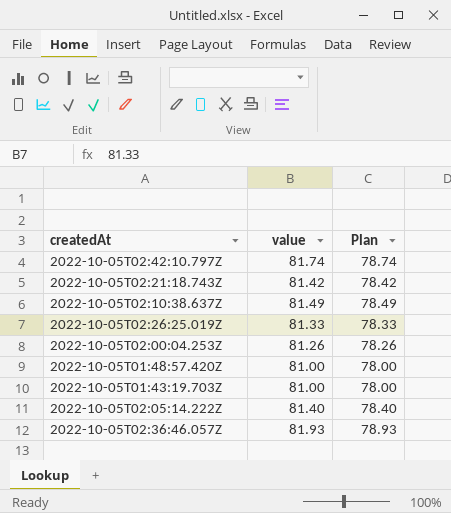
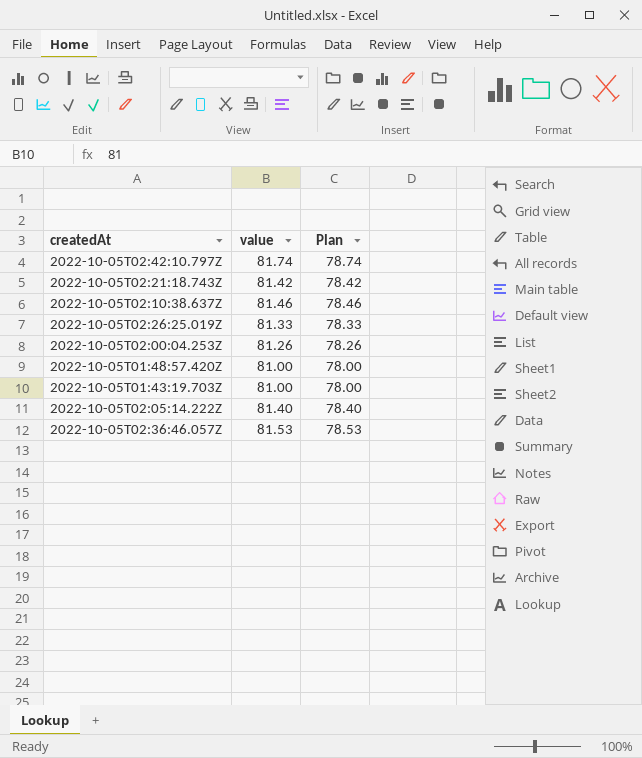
2022-10-05T02:10:38.637Z | value: 81.49 -> 81.46
2022-10-05T02:10:38.637Z | Plan: 78.49 -> 78.46
2022-10-05T02:36:46.057Z | value: 81.93 -> 81.53
2022-10-05T02:36:46.057Z | Plan: 78.93 -> 78.53

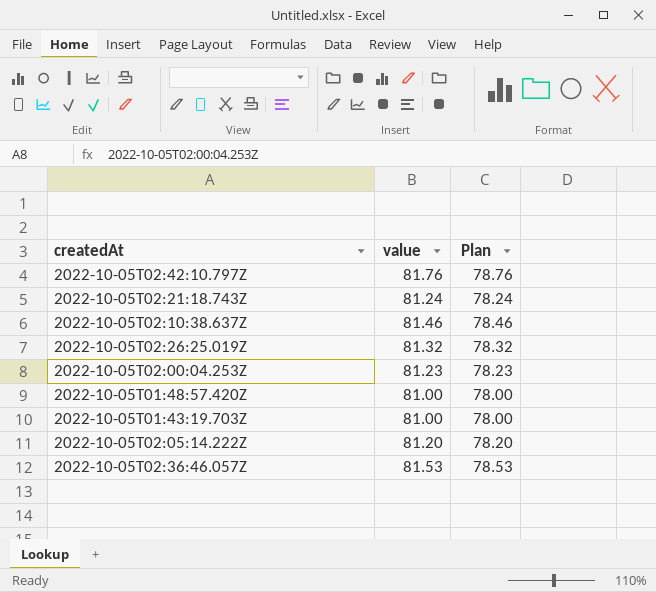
2022-10-05T02:42:10.797Z | value: 81.74 -> 81.76
2022-10-05T02:42:10.797Z | Plan: 78.74 -> 78.76
2022-10-05T02:21:18.743Z | value: 81.42 -> 81.24
2022-10-05T02:21:18.743Z | Plan: 78.42 -> 78.24
2022-10-05T02:26:25.019Z | value: 81.33 -> 81.32
2022-10-05T02:26:25.019Z | Plan: 78.33 -> 78.32
2022-10-05T02:00:04.253Z | value: 81.26 -> 81.23
2022-10-05T02:00:04.253Z | Plan: 78.26 -> 78.23
2022-10-05T02:05:14.222Z | value: 81.40 -> 81.20
2022-10-05T02:05:14.222Z | Plan: 78.40 -> 78.20

